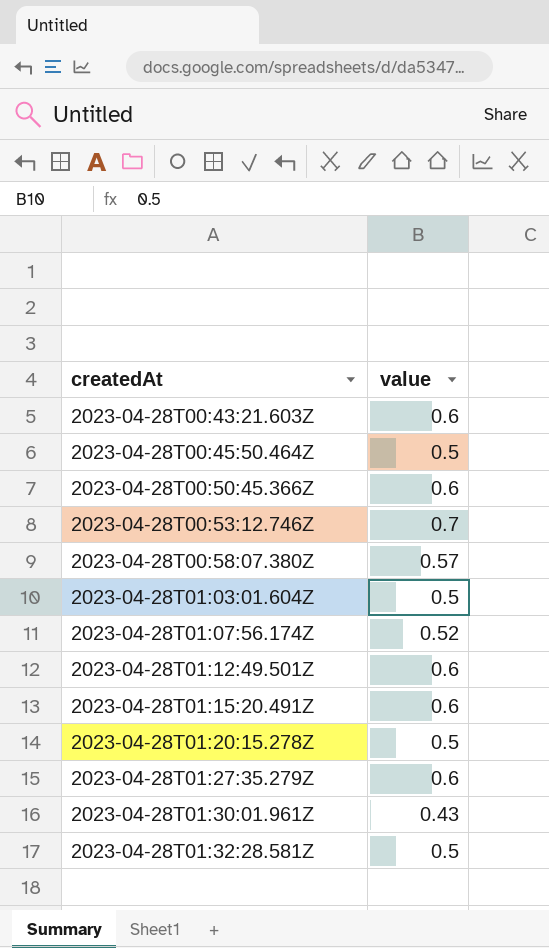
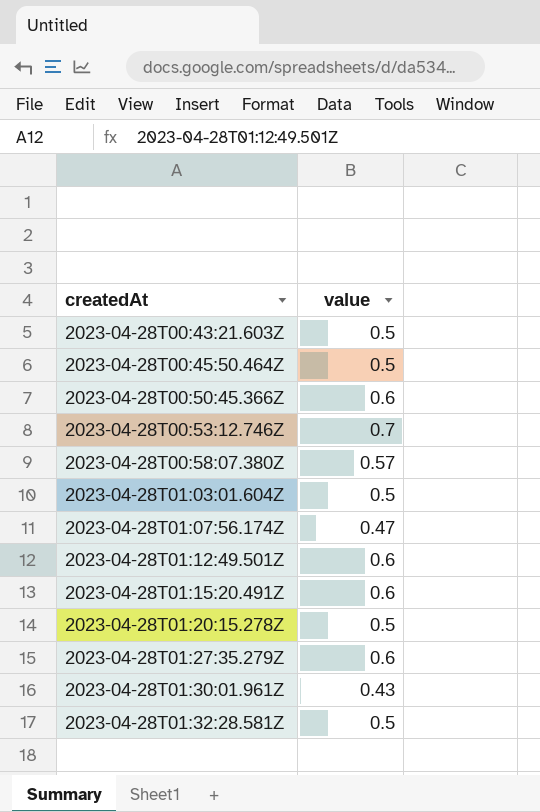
2023-04-28T00:43:21.603Z | value: 0.6 -> 0.5
2023-04-28T01:07:56.174Z | value: 0.52 -> 0.47

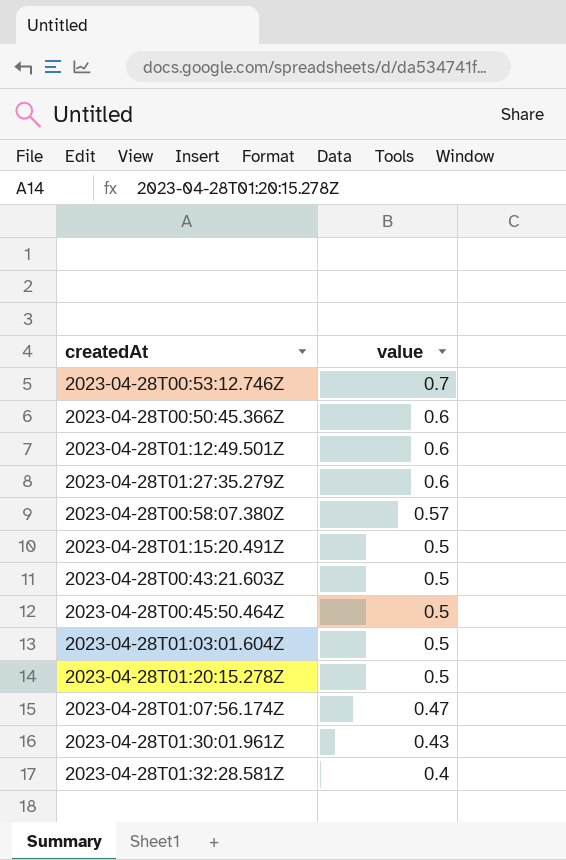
row order: createdAt ascending -> value descending
2023-04-28T01:15:20.491Z | value: 0.6 -> 0.5
2023-04-28T01:32:28.581Z | value: 0.5 -> 0.4

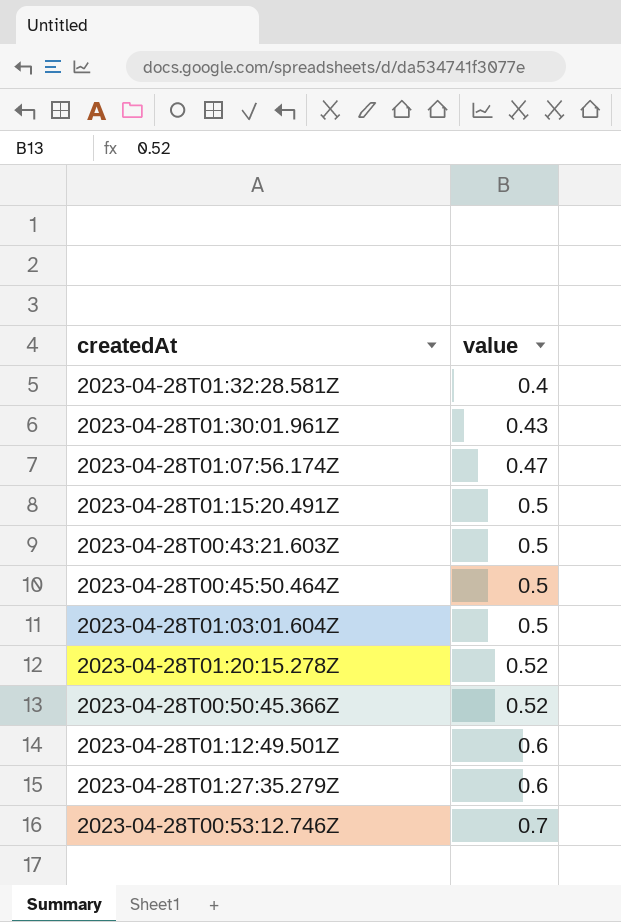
row order: value descending -> value ascending
row 2023-04-28T00:58:07.380Z: 0.57 -> none
2023-04-28T01:20:15.278Z | value: 0.5 -> 0.52
2023-04-28T00:50:45.366Z | value: 0.6 -> 0.52

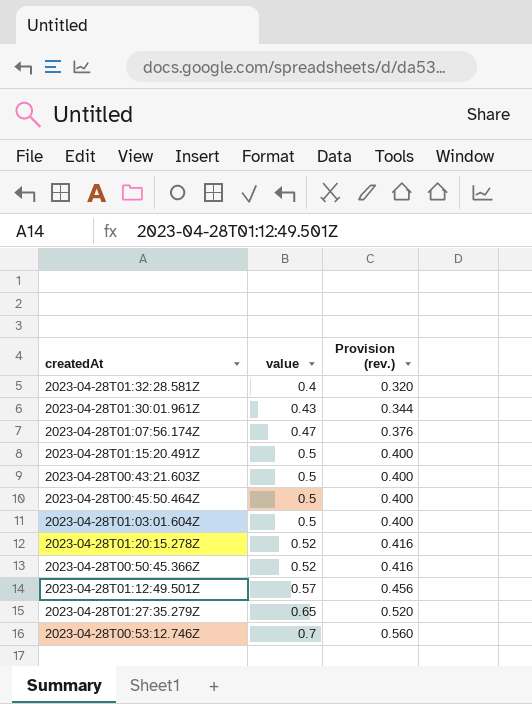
column Provision (rev.) | formula: none -> [value] * 0.8
2023-04-28T01:12:49.501Z | value: 0.6 -> 0.57
2023-04-28T01:27:35.279Z | value: 0.6 -> 0.65

